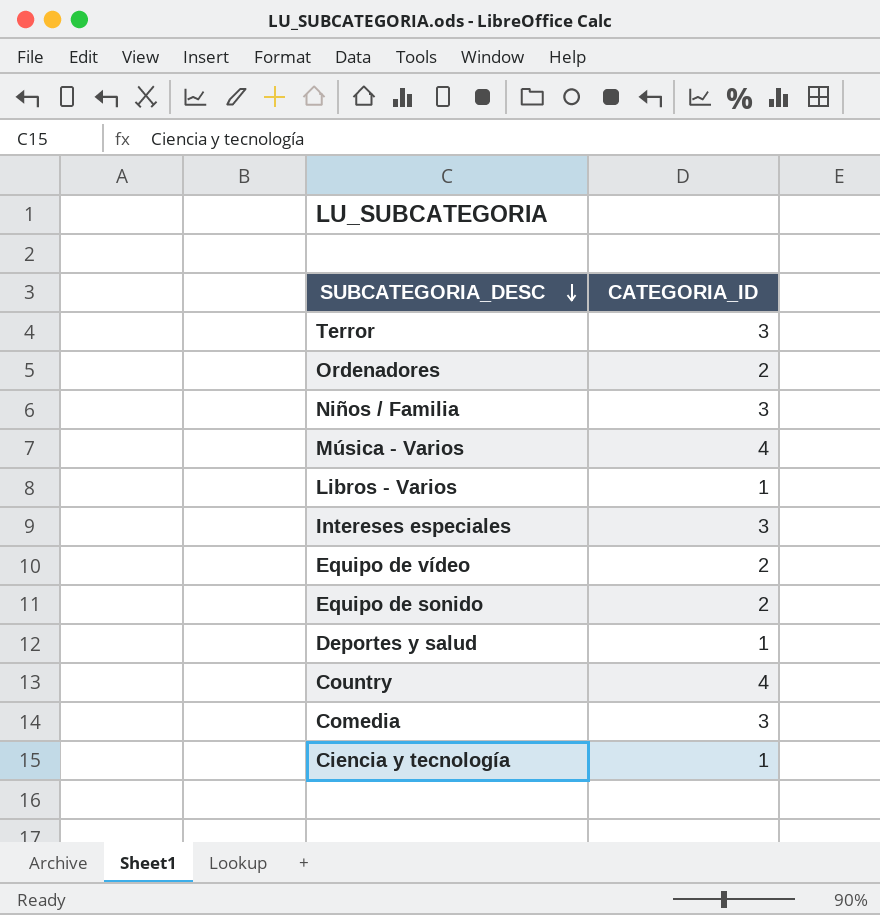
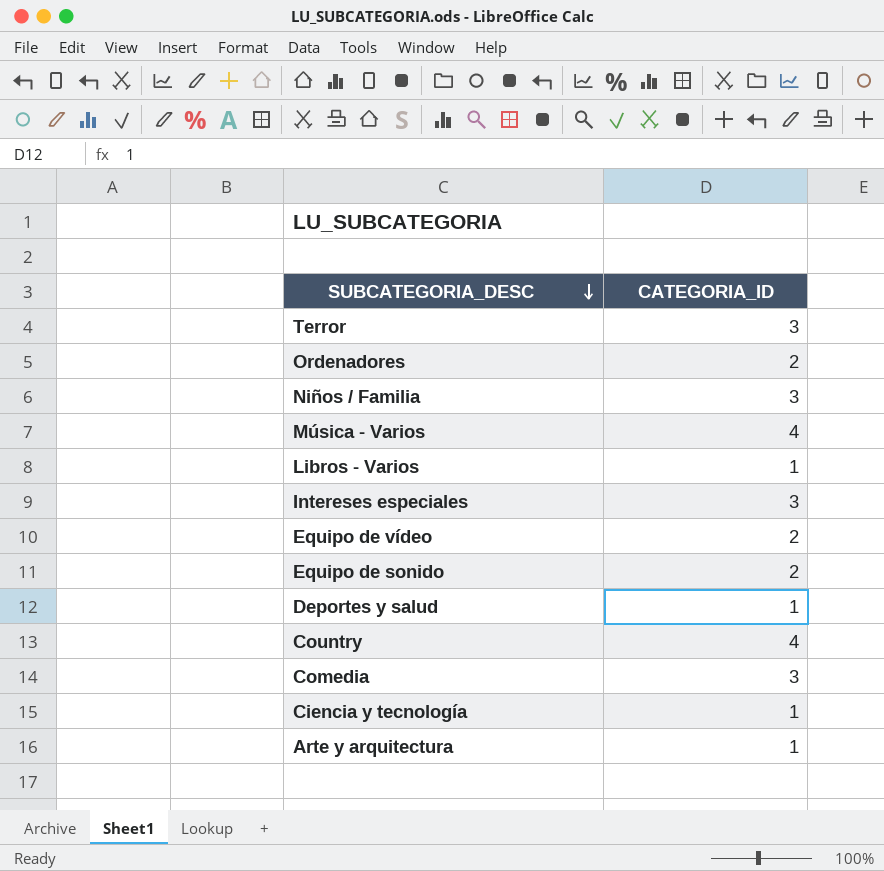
row Arte y arquitectura: none -> 1

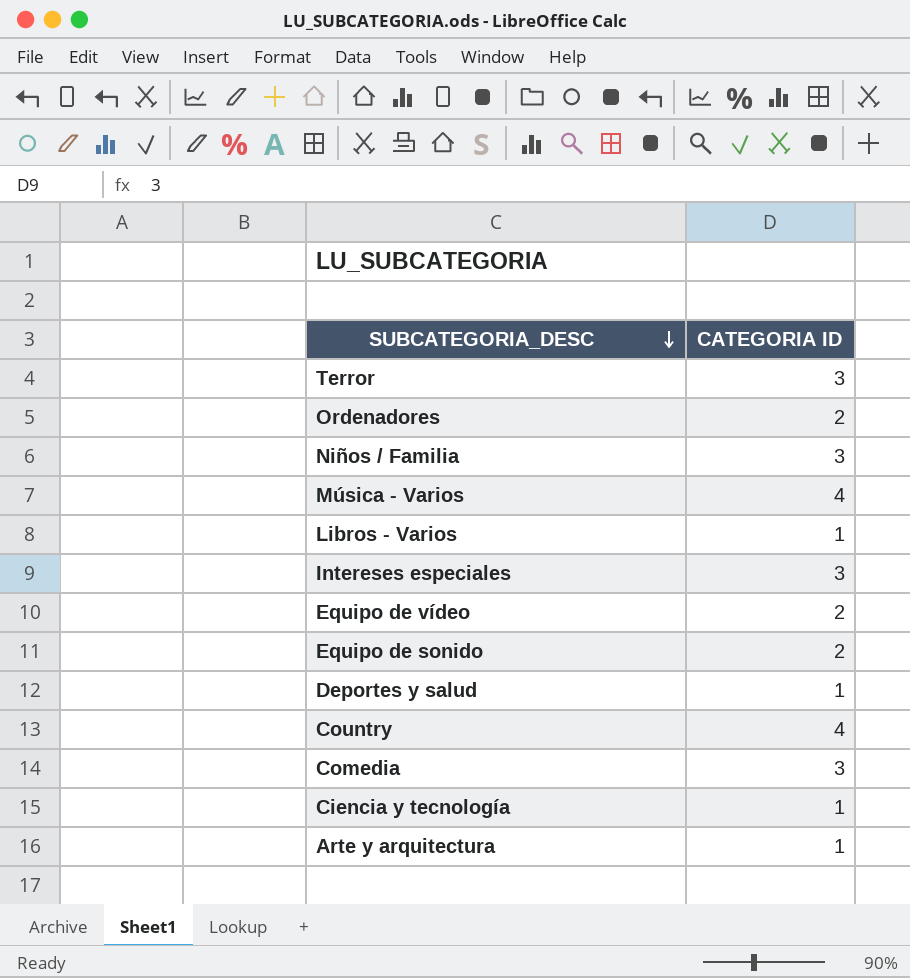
column name: CATEGORIA_ID -> CATEGORIA ID

